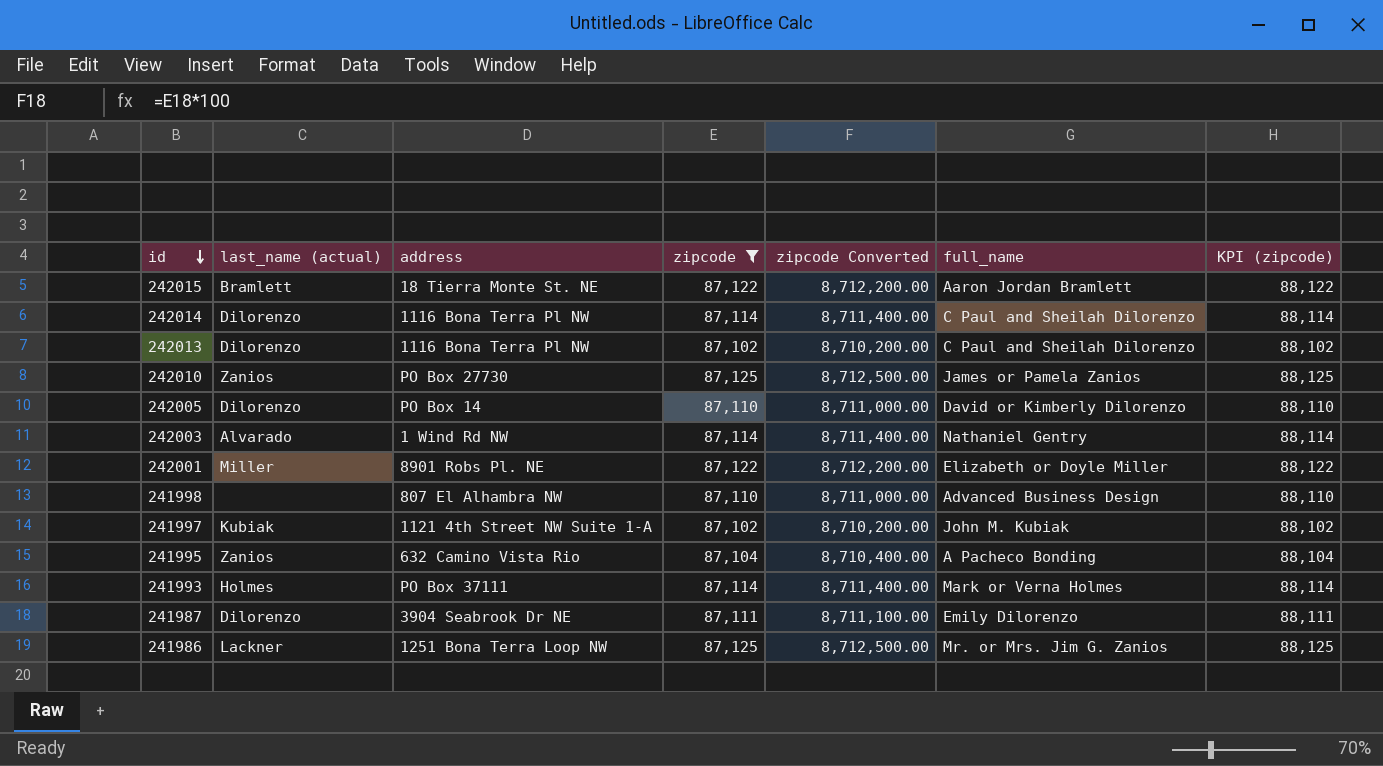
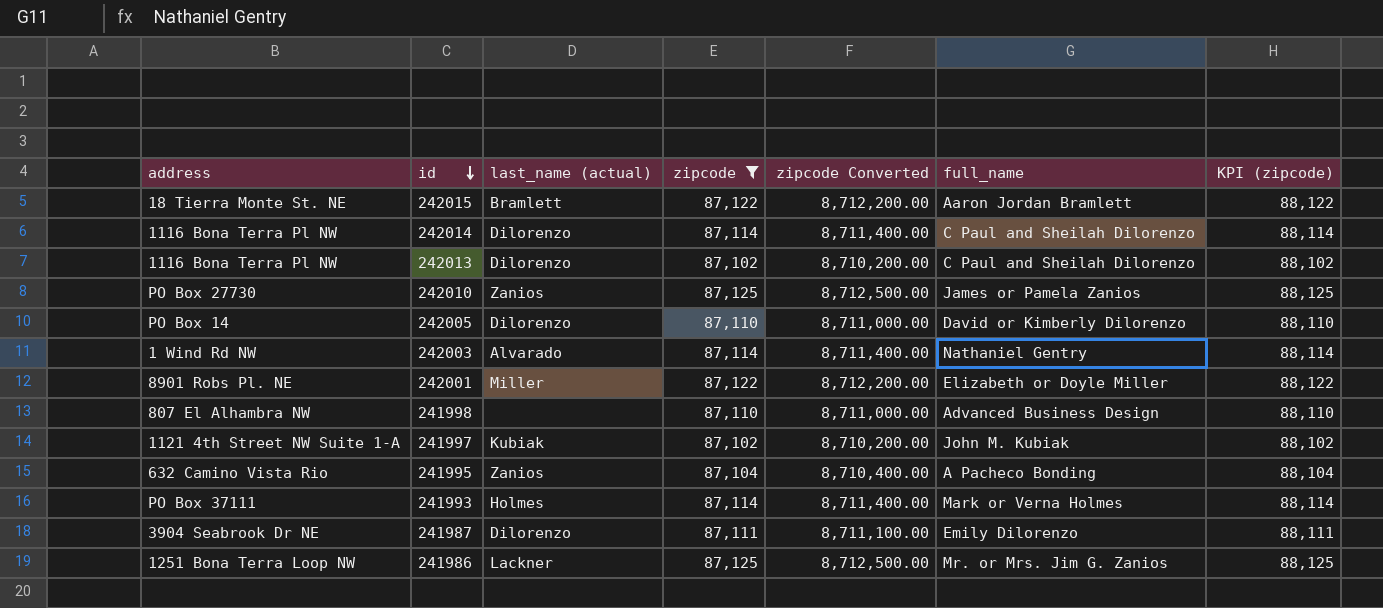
column address | position: 3 -> 1

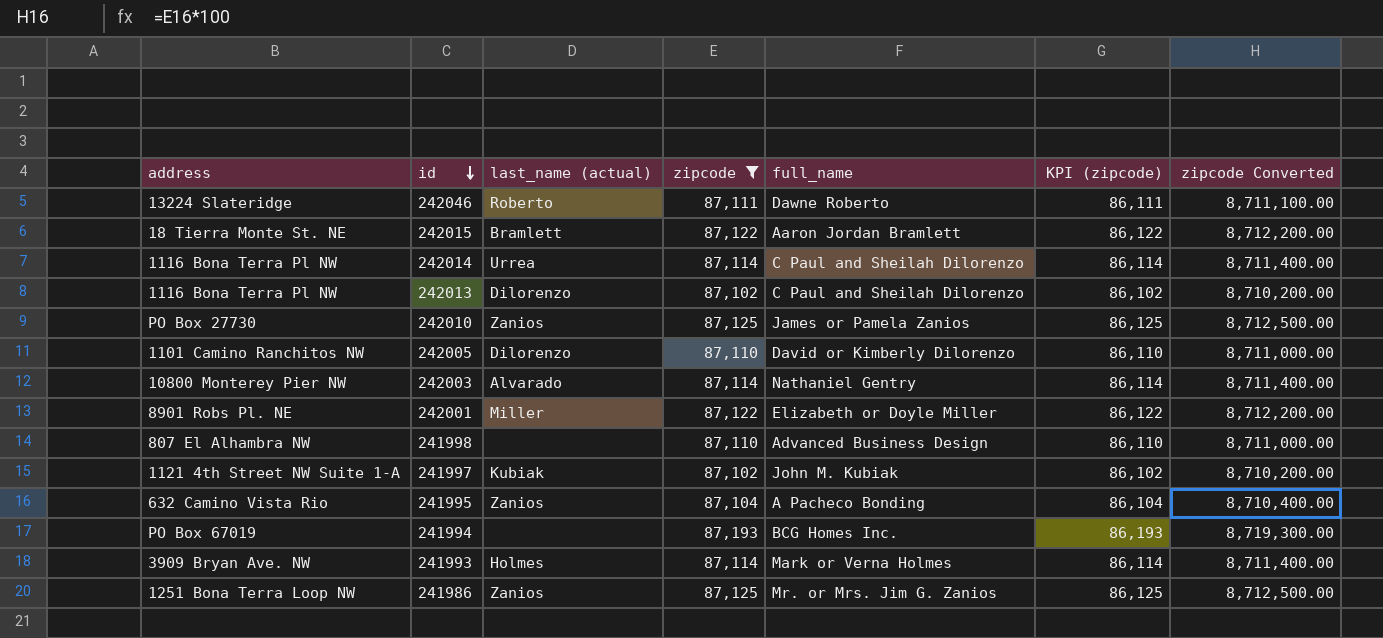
column KPI (zipcode) | formula: [zipcode] + 1000 -> [zipcode] - 1000
column zipcode Converted | position: 5 -> 7
row 241987: 3904 Seabrook Dr NE | Dilorenzo | 87,111 | 8,711,100.00 | Emily Dilorenzo | 88,111 -> none
row 242046: none -> 13224 Slateridge | Roberto | 87,111 | Dawne Roberto | 86,111 | 8,711,100.00
242014 | last_name (actual): Dilorenzo -> Urrea
242005 | address: PO Box 14 -> 1101 Camino Ranchitos NW
242003 | address: 1 Wind Rd NW -> 10800 Monterey Pier NW
row 241994: none -> PO Box 67019 | none | 87,193 | BCG Homes Inc. | 86,193 | 8,719,300.00
241993 | address: PO Box 37111 -> 3909 Bryan Ave. NW
241986 | last_name (actual): Lackner -> Zanios

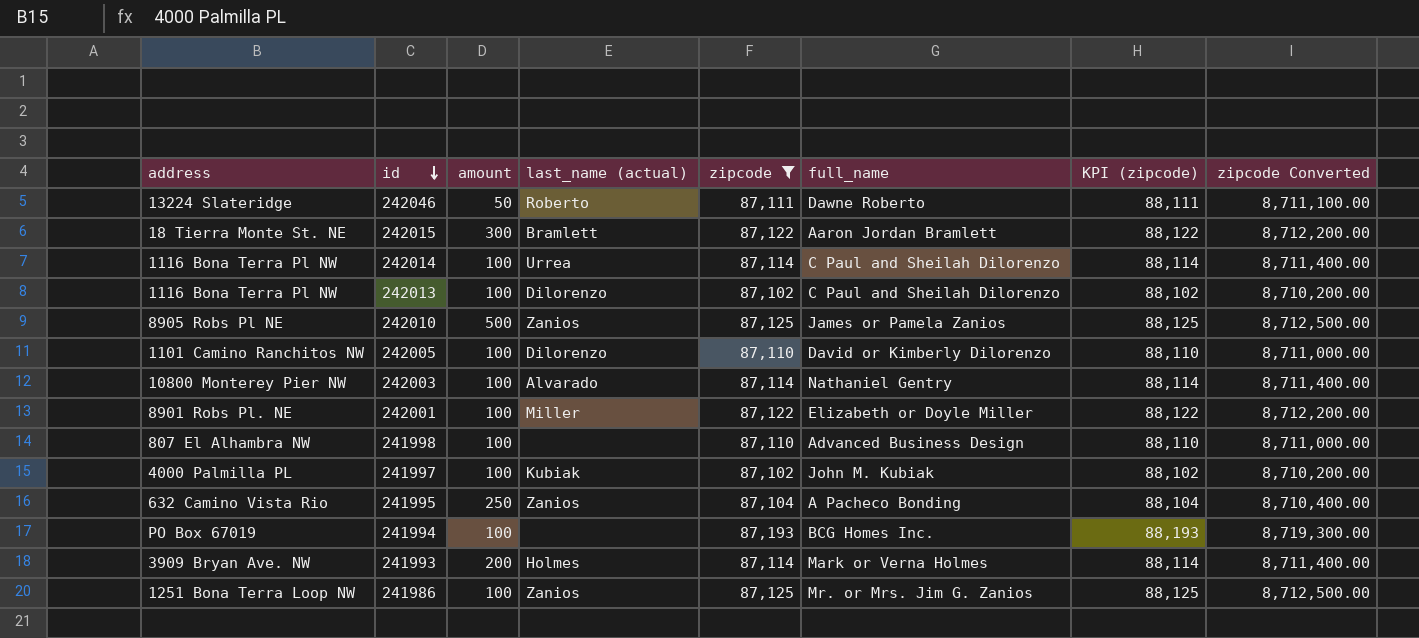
column amount | position: none -> 3
column KPI (zipcode) | formula: [zipcode] - 1000 -> [zipcode] + 1000
242010 | address: PO Box 27730 -> 8905 Robs Pl NE
241997 | address: 1121 4th Street NW Suite 1-A -> 4000 Palmilla PL

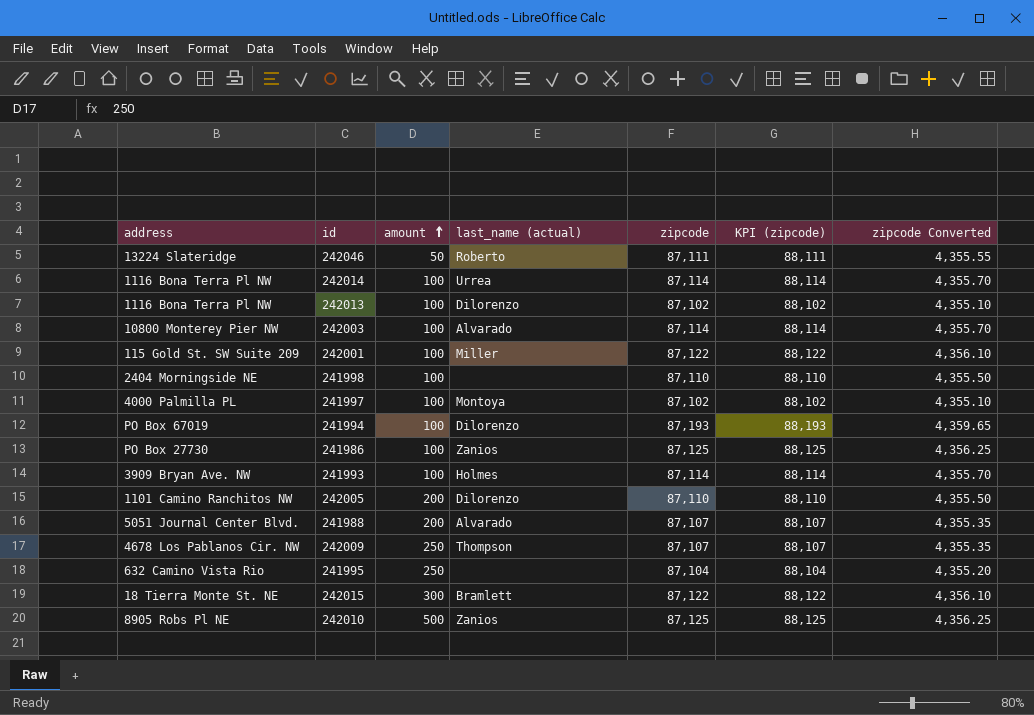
filter: zipcode != 87,107 -> none
row order: id descending -> amount ascending
column full_name | position: 6 -> none
column zipcode Converted | formula: [zipcode] * 100 -> [zipcode] * 0.05
242001 | address: 8901 Robs Pl. NE -> 115 Gold St. SW Suite 209
241998 | address: 807 El Alhambra NW -> 2404 Morningside NE
241997 | last_name (actual): Kubiak -> Montoya
241994 | last_name (actual): none -> Dilorenzo
241986 | address: 1251 Bona Terra Loop NW -> PO Box 27730
241993 | amount: 200 -> 100
242005 | amount: 100 -> 200
241995 | last_name (actual): Zanios -> none

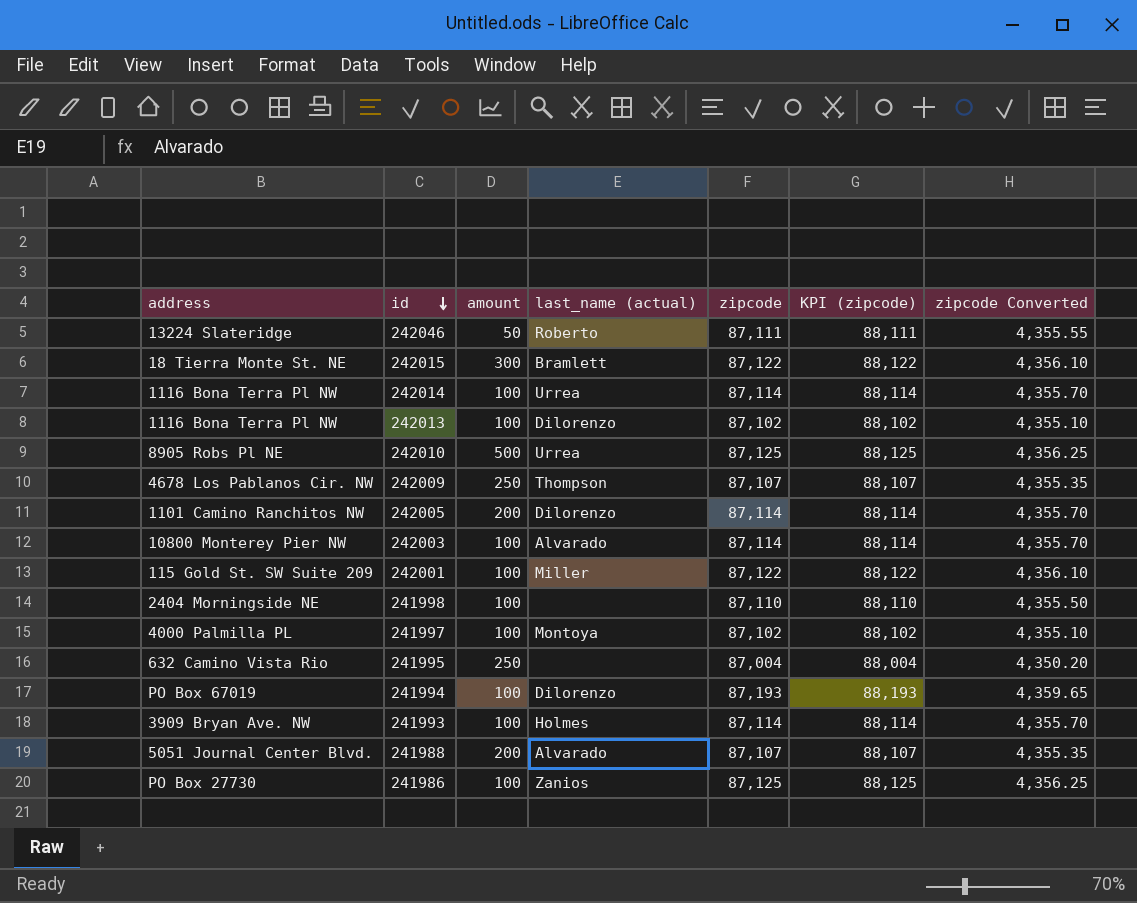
row order: amount ascending -> id descending
242010 | last_name (actual): Zanios -> Urrea
242005 | zipcode: 87,110 -> 87,114
242005 | KPI (zipcode): 88,110 -> 88,114
242005 | zipcode Converted: 4,355.50 -> 4,355.70
241995 | zipcode: 87,104 -> 87,004
241995 | KPI (zipcode): 88,104 -> 88,004
241995 | zipcode Converted: 4,355.20 -> 4,350.20

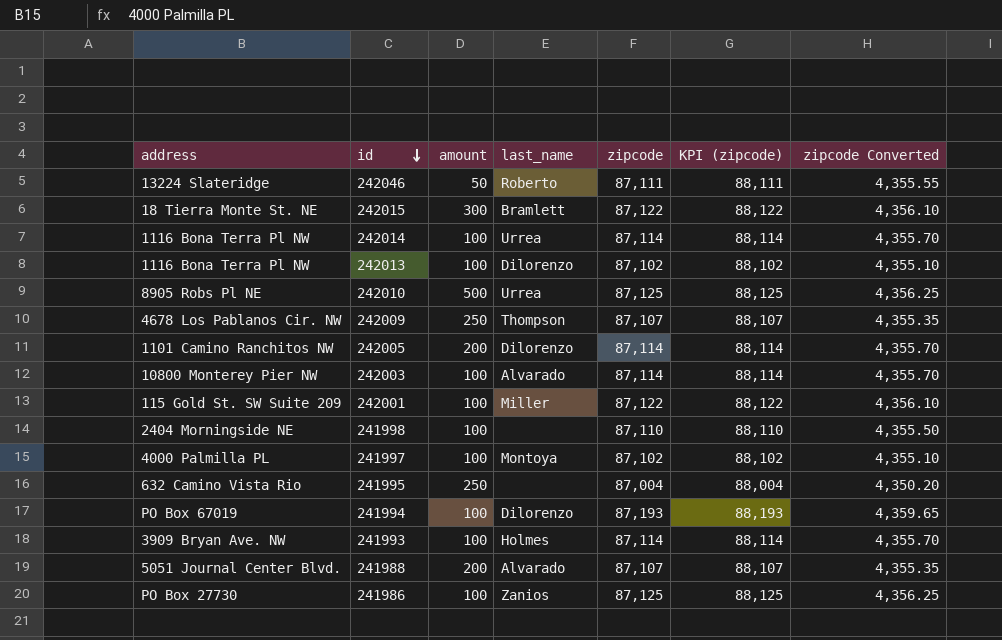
column name: last_name (actual) -> last_name

